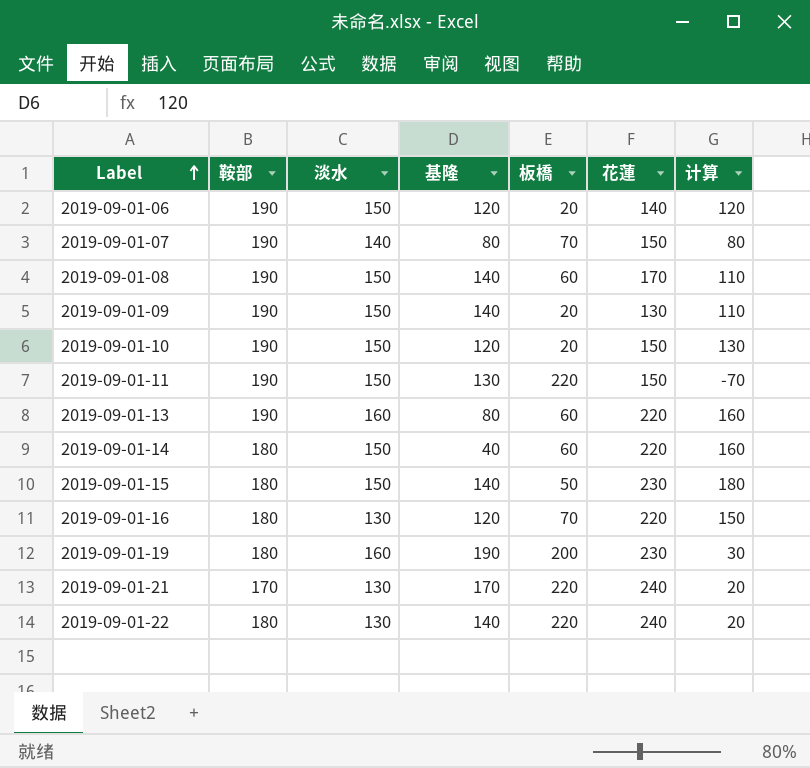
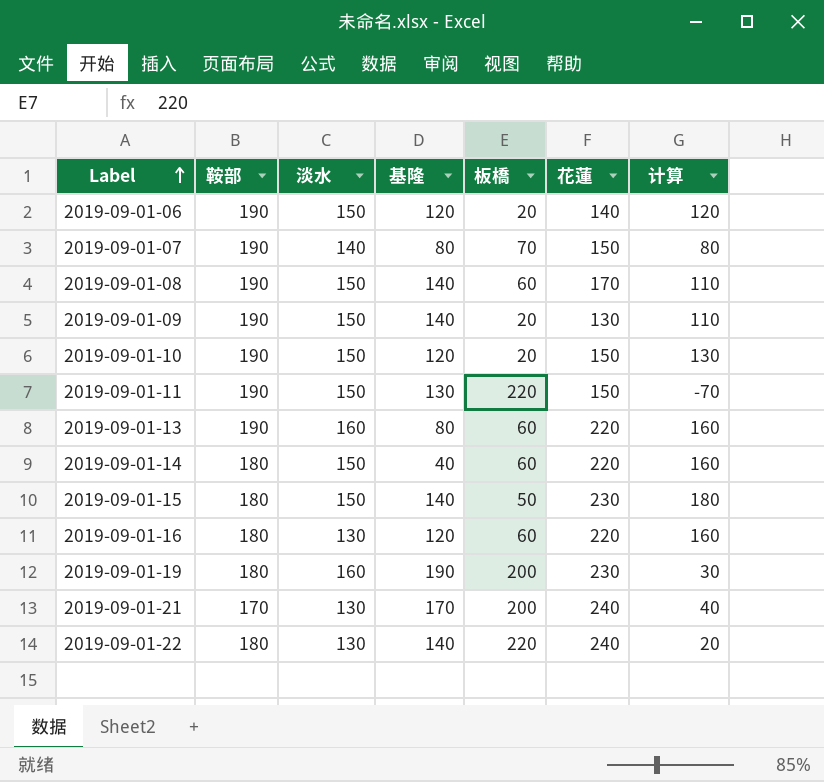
2019-09-01-16 | 板橋: 70 -> 60
2019-09-01-16 | 计算: 150 -> 160
2019-09-01-21 | 板橋: 220 -> 200
2019-09-01-21 | 计算: 20 -> 40

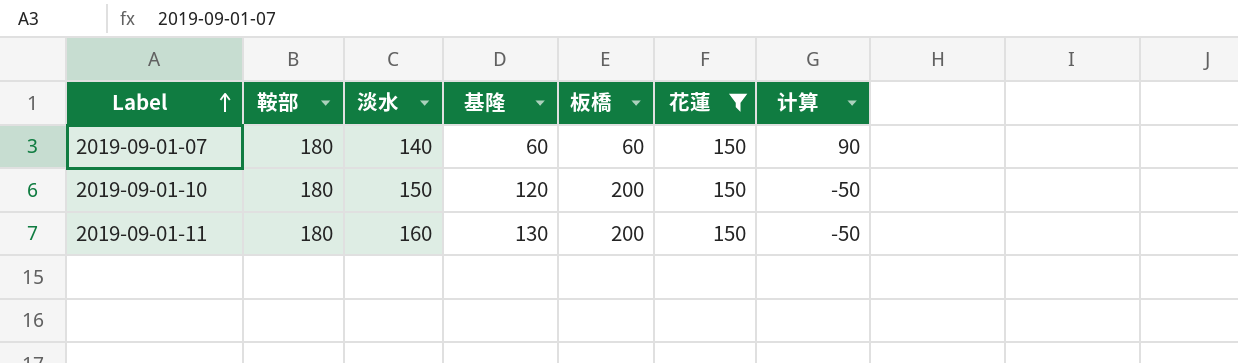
filter: none -> 花蓮 = 150
2019-09-01-07 | 鞍部: 190 -> 180
2019-09-01-07 | 基隆: 80 -> 60
2019-09-01-07 | 板橋: 70 -> 60
2019-09-01-07 | 计算: 80 -> 90
2019-09-01-10 | 鞍部: 190 -> 180
2019-09-01-10 | 板橋: 20 -> 200
2019-09-01-10 | 计算: 130 -> -50
2019-09-01-11 | 鞍部: 190 -> 180
2019-09-01-11 | 淡水: 150 -> 160
2019-09-01-11 | 板橋: 220 -> 200
2019-09-01-11 | 计算: -70 -> -50

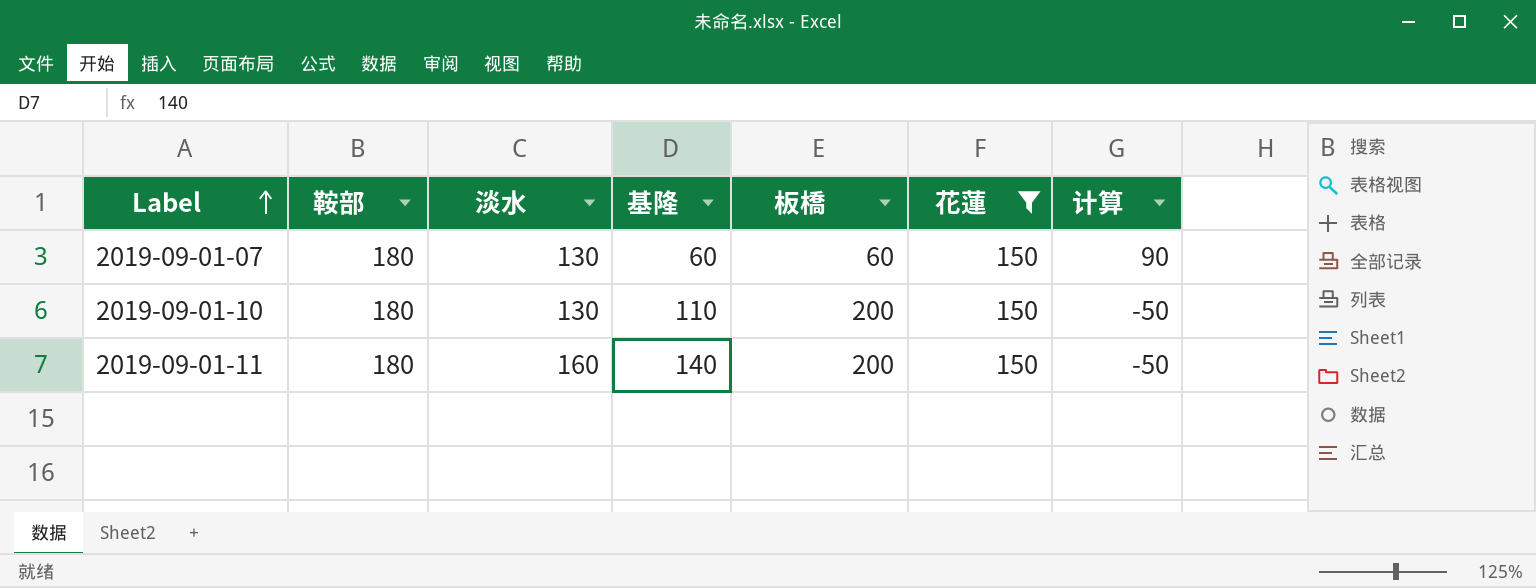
2019-09-01-07 | 淡水: 140 -> 130
2019-09-01-10 | 淡水: 150 -> 130
2019-09-01-10 | 基隆: 120 -> 110
2019-09-01-11 | 基隆: 130 -> 140

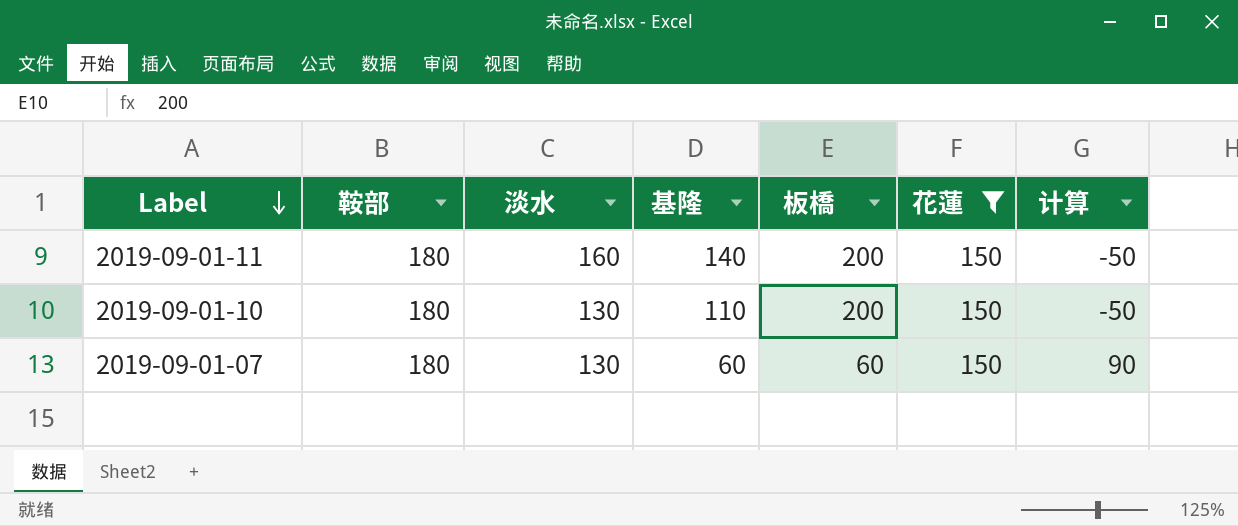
row order: Label ascending -> Label descending

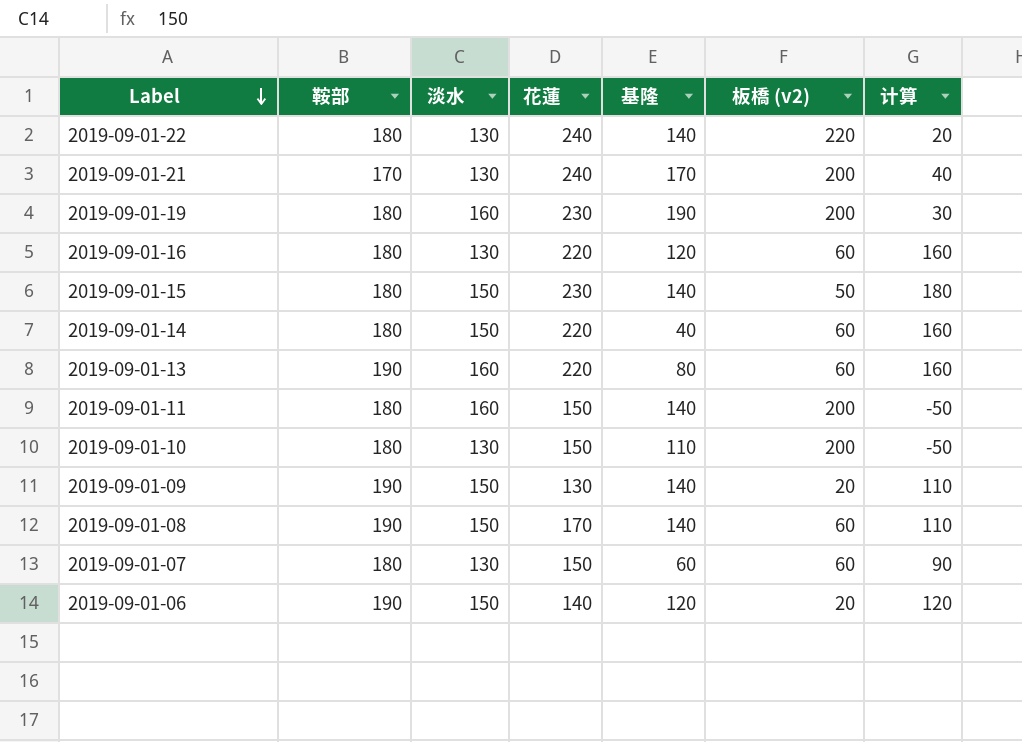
filter: 花蓮 = 150 -> none
column 花蓮 | position: 6 -> 4
column name: 板橋 -> 板橋 (v2)

